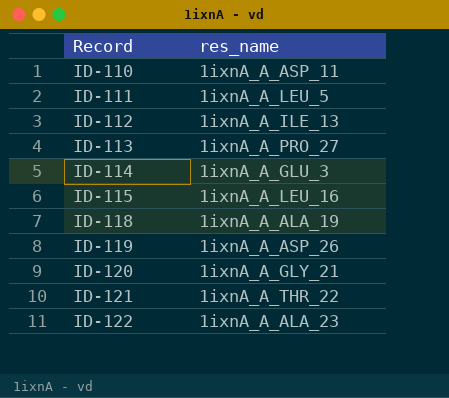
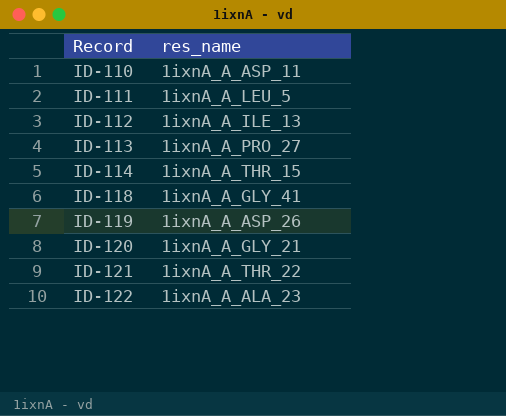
row ID-115: 1ixnA_A_LEU_16 -> none
ID-114 | res_name: 1ixnA_A_GLU_3 -> 1ixnA_A_THR_15
ID-118 | res_name: 1ixnA_A_ALA_19 -> 1ixnA_A_GLY_41

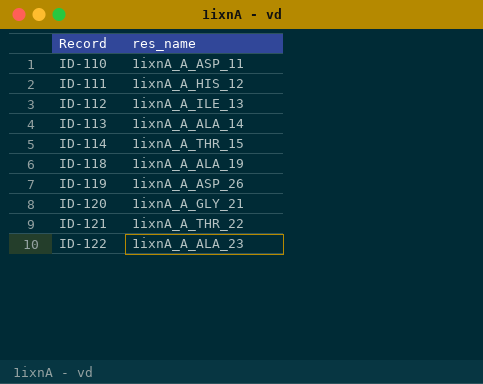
ID-111 | res_name: 1ixnA_A_LEU_5 -> 1ixnA_A_HIS_12
ID-113 | res_name: 1ixnA_A_PRO_27 -> 1ixnA_A_ALA_14
ID-118 | res_name: 1ixnA_A_GLY_41 -> 1ixnA_A_ALA_19

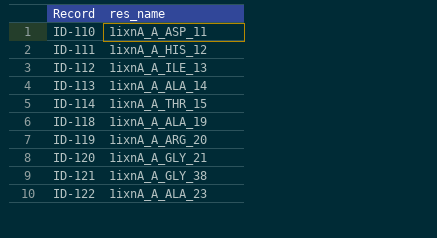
ID-119 | res_name: 1ixnA_A_ASP_26 -> 1ixnA_A_ARG_20
ID-121 | res_name: 1ixnA_A_THR_22 -> 1ixnA_A_GLY_38

